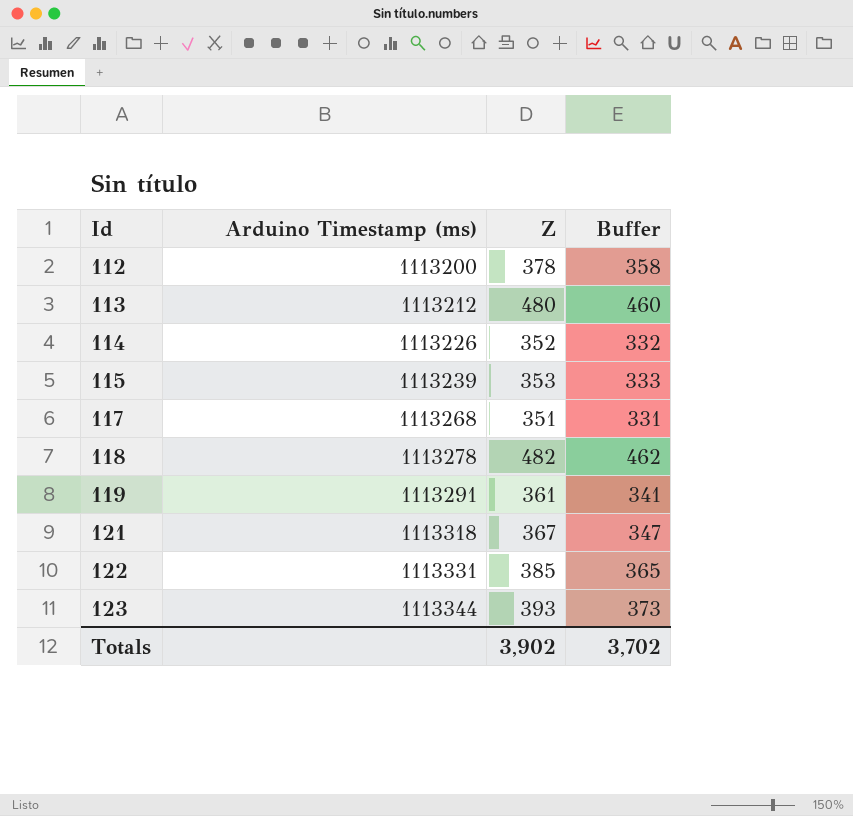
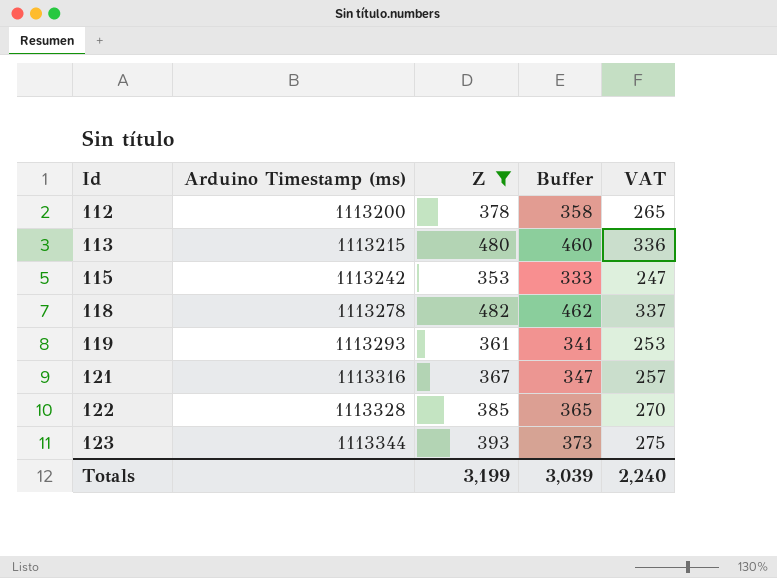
filter: none -> Z >= 353
column VAT | formula: none -> [Z] * 0.7
113 | Arduino Timestamp (ms): 1113212 -> 1113215
115 | Arduino Timestamp (ms): 1113239 -> 1113242
119 | Arduino Timestamp (ms): 1113291 -> 1113293
121 | Arduino Timestamp (ms): 1113318 -> 1113316
122 | Arduino Timestamp (ms): 1113331 -> 1113328
Totals | Z: 3,902 -> 3,199
Totals | Buffer: 3,702 -> 3,039

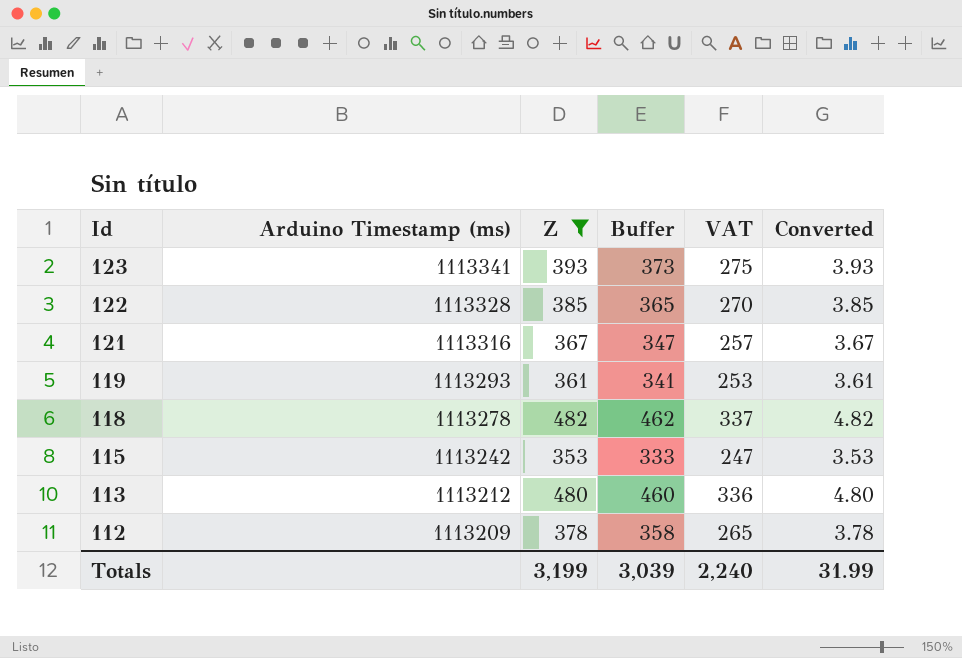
row order: Id ascending -> Id descending
column Converted | formula: none -> [Z] * 0.01
123 | Arduino Timestamp (ms): 1113344 -> 1113341
113 | Arduino Timestamp (ms): 1113215 -> 1113212
112 | Arduino Timestamp (ms): 1113200 -> 1113209

